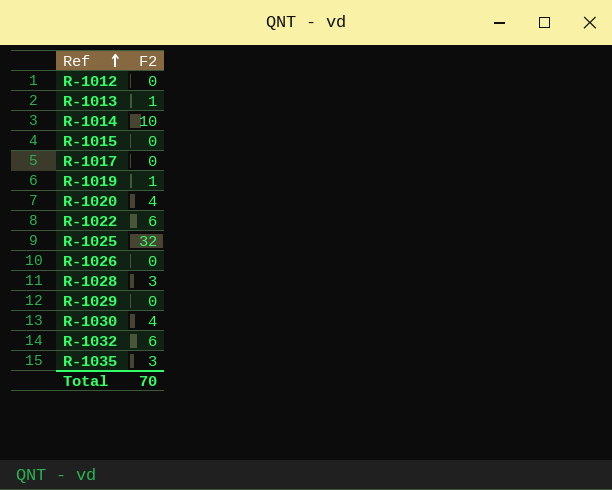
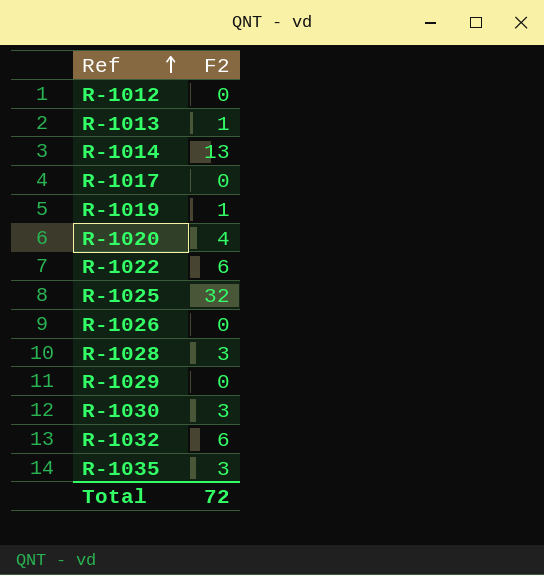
row R-1015: 0 -> none
R-1014 | F2: 10 -> 13
R-1030 | F2: 4 -> 3
Total | F2: 70 -> 72

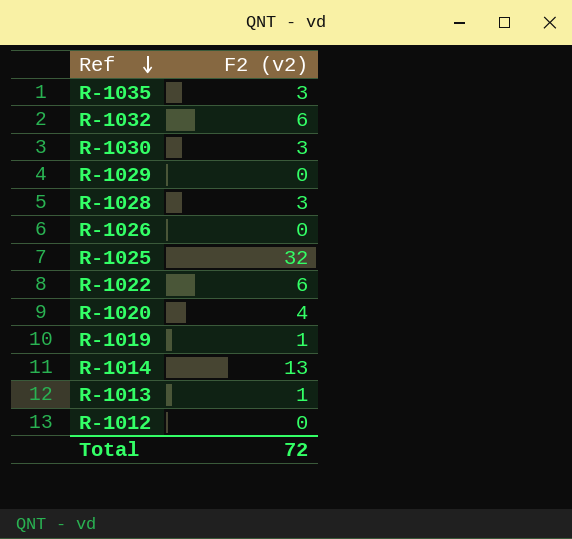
row order: Ref ascending -> Ref descending
column name: F2 -> F2 (v2)
row R-1017: 0 -> none

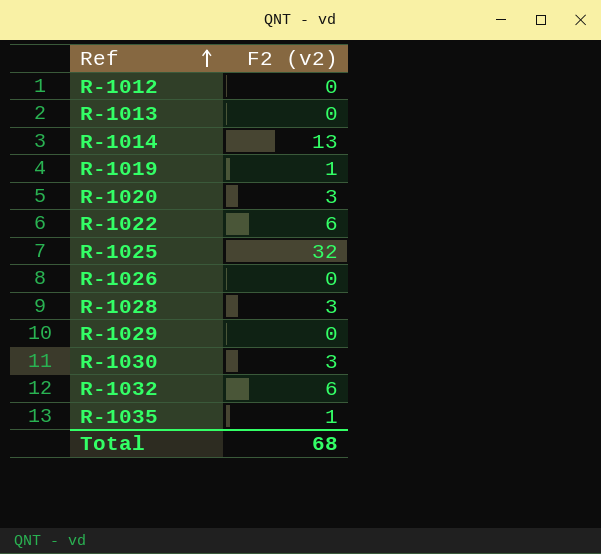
row order: Ref descending -> Ref ascending
R-1013 | F2 (v2): 1 -> 0
R-1020 | F2 (v2): 4 -> 3
R-1035 | F2 (v2): 3 -> 1
Total | F2 (v2): 72 -> 68

